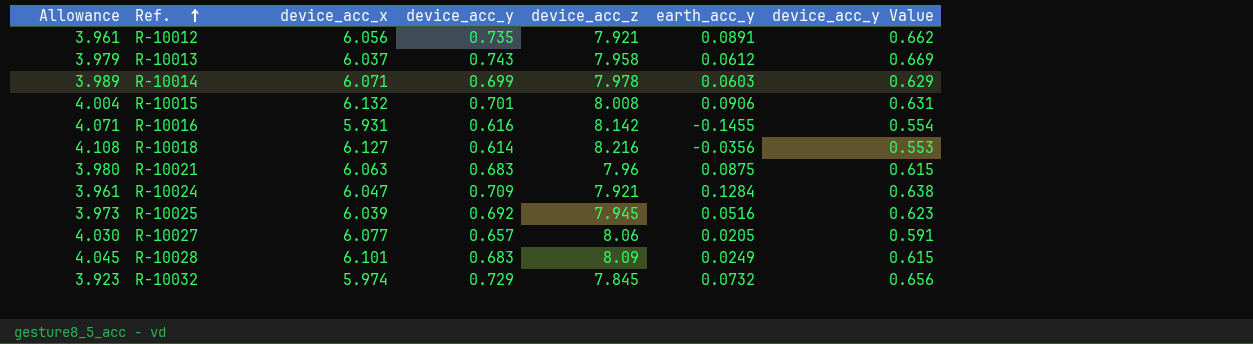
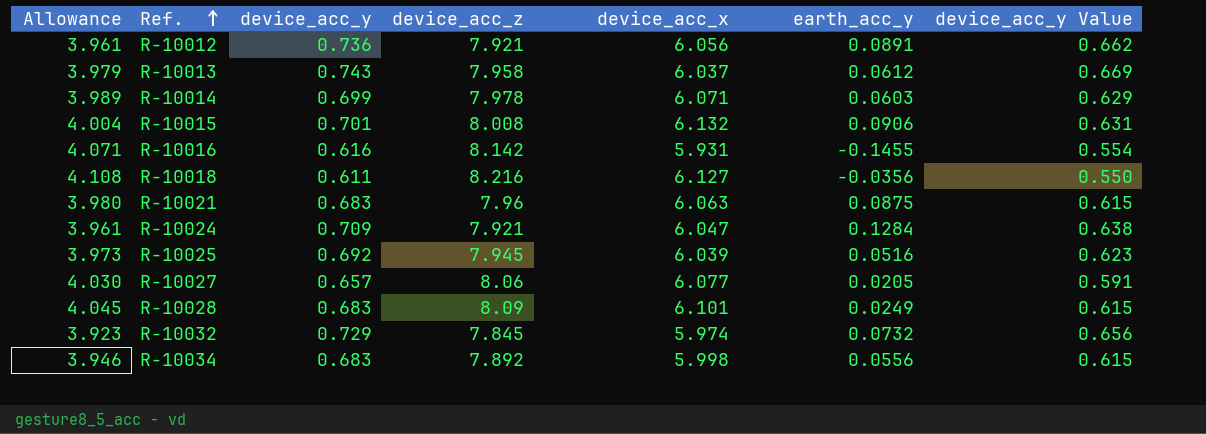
column device_acc_x | position: 3 -> 5
R-10012 | device_acc_y: 0.735 -> 0.736
R-10018 | device_acc_y: 0.614 -> 0.611
R-10018 | device_acc_y Value: 0.553 -> 0.550
row R-10034: none -> 3.946 | 0.683 | 7.892 | 5.998 | 0.0556 | 0.615

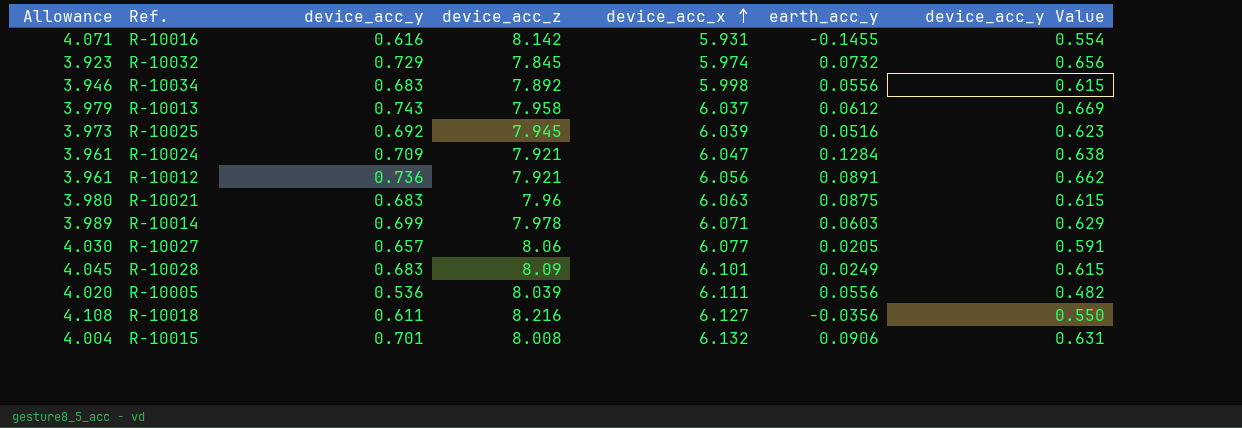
row order: Ref. ascending -> device_acc_x ascending
row R-10005: none -> 4.020 | 0.536 | 8.039 | 6.111 | 0.0556 | 0.482

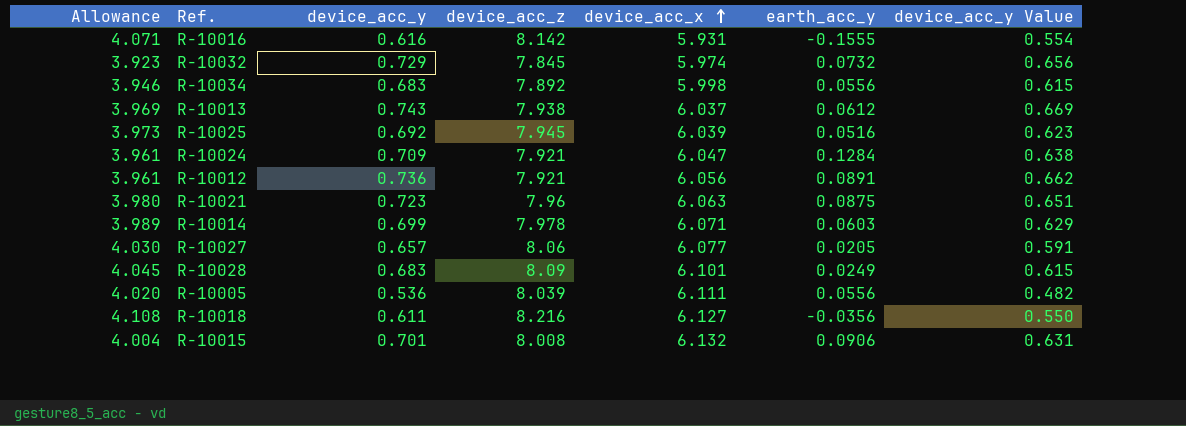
R-10016 | earth_acc_y: -0.1455 -> -0.1555
R-10013 | Allowance: 3.979 -> 3.969
R-10013 | device_acc_z: 7.958 -> 7.938
R-10021 | device_acc_y: 0.683 -> 0.723
R-10021 | device_acc_y Value: 0.615 -> 0.651

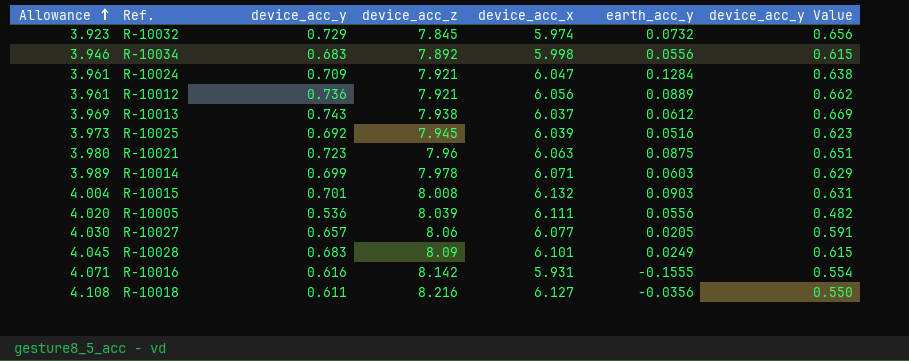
row order: device_acc_x ascending -> Allowance ascending
R-10012 | earth_acc_y: 0.0891 -> 0.0889
R-10015 | earth_acc_y: 0.0906 -> 0.0903

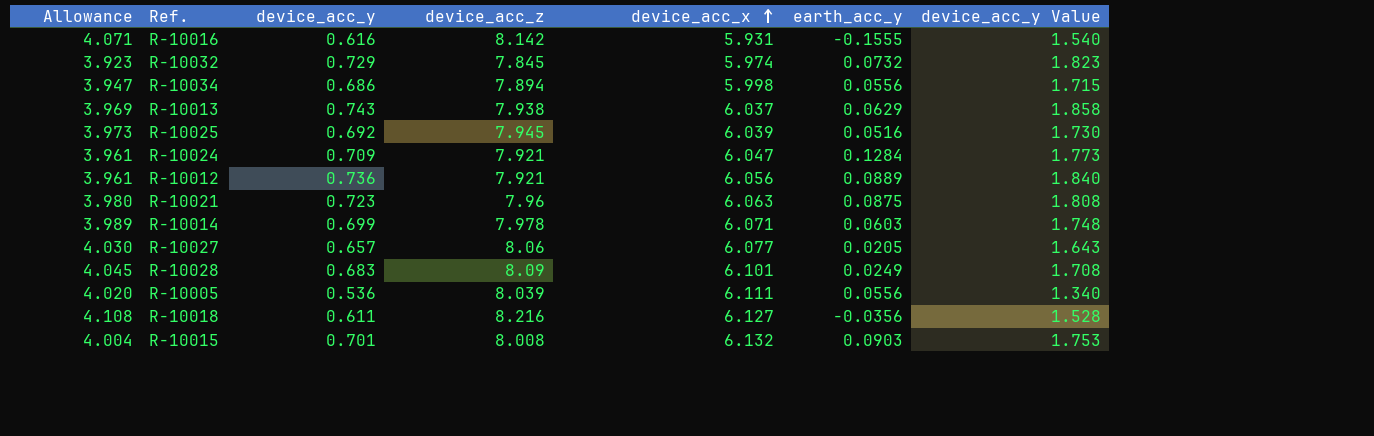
row order: Allowance ascending -> device_acc_x ascending
column device_acc_y Value | formula: [device_acc_y] * 0.9 -> [device_acc_y] * 2.5
R-10034 | Allowance: 3.946 -> 3.947
R-10034 | device_acc_y: 0.683 -> 0.686
R-10034 | device_acc_z: 7.892 -> 7.894
R-10013 | earth_acc_y: 0.0612 -> 0.0629

